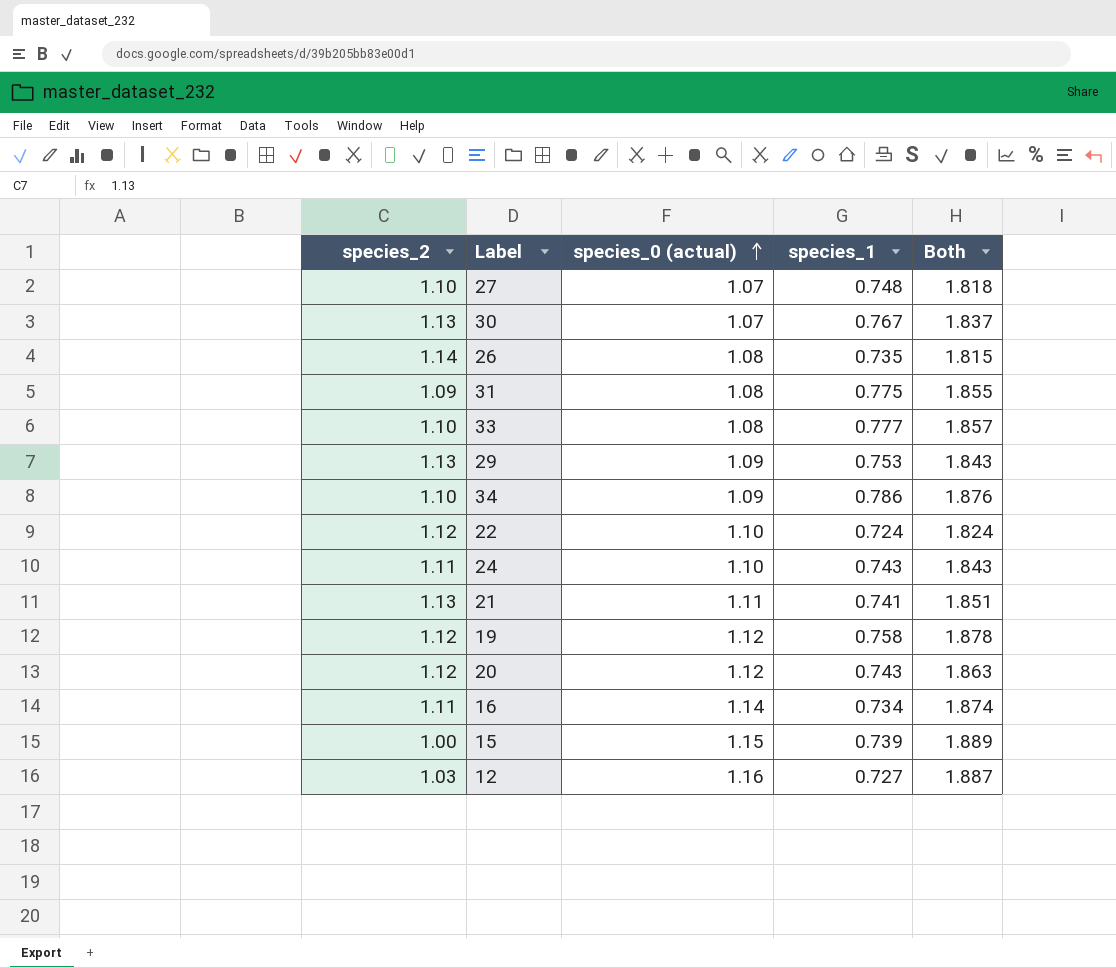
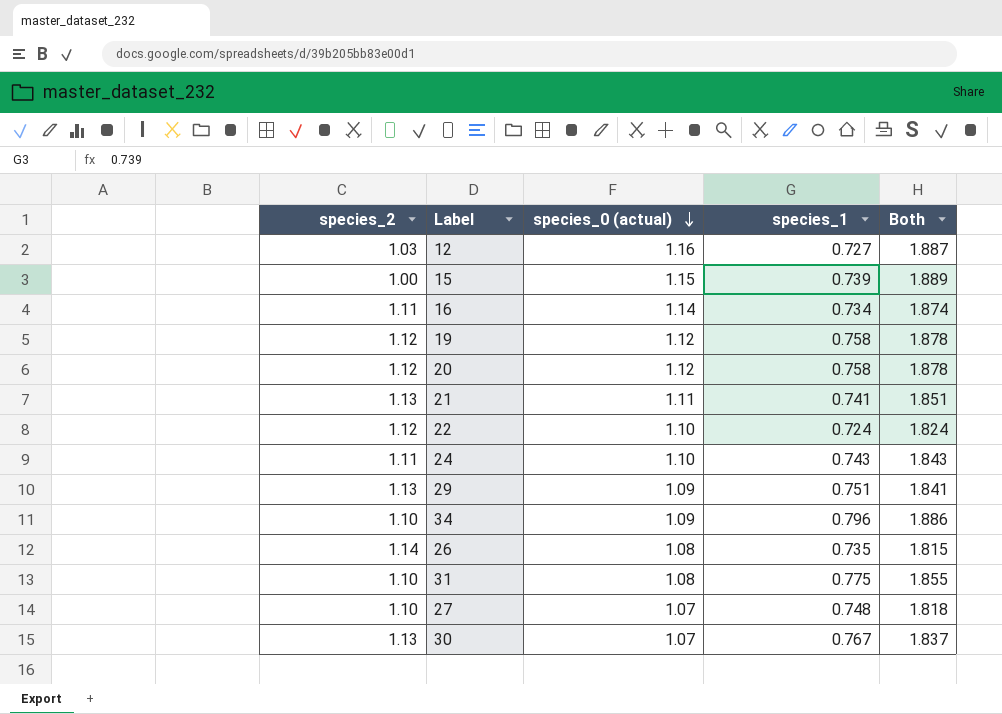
row order: species_0 (actual) ascending -> species_0 (actual) descending
row 33: 1.10 | 1.08 | 0.777 | 1.857 -> none
20 | species_1: 0.743 -> 0.758
20 | Both: 1.863 -> 1.878
29 | species_1: 0.753 -> 0.751
29 | Both: 1.843 -> 1.841
34 | species_1: 0.786 -> 0.796
34 | Both: 1.876 -> 1.886
31 | species_2: 1.09 -> 1.10

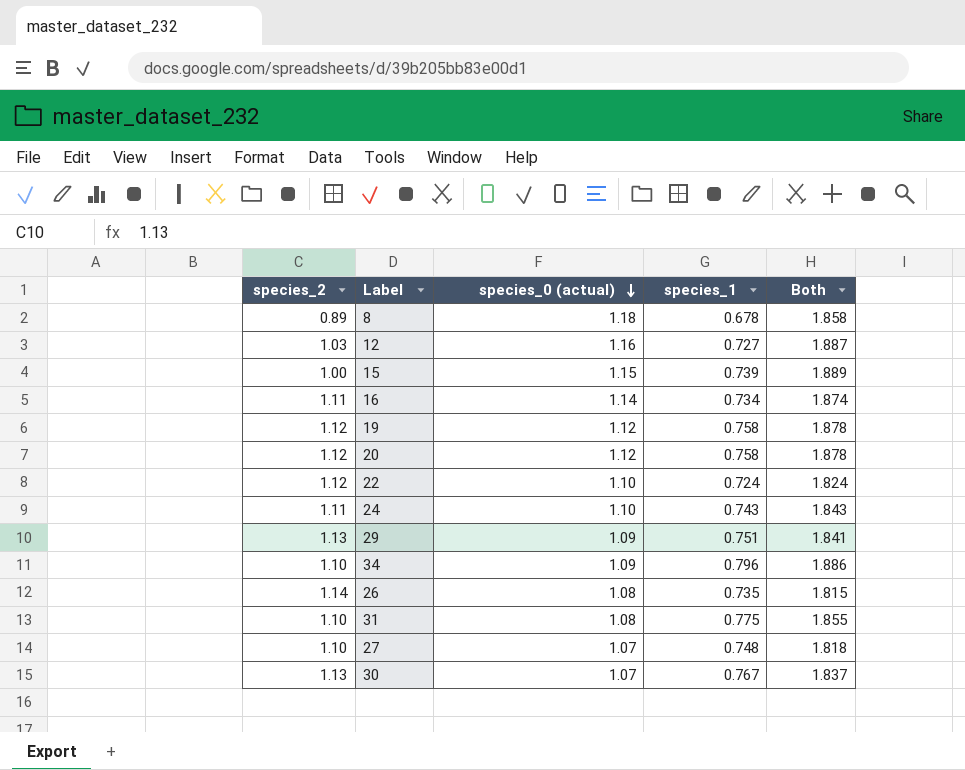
row 21: 1.13 | 1.11 | 0.741 | 1.851 -> none
row 8: none -> 0.89 | 1.18 | 0.678 | 1.858

